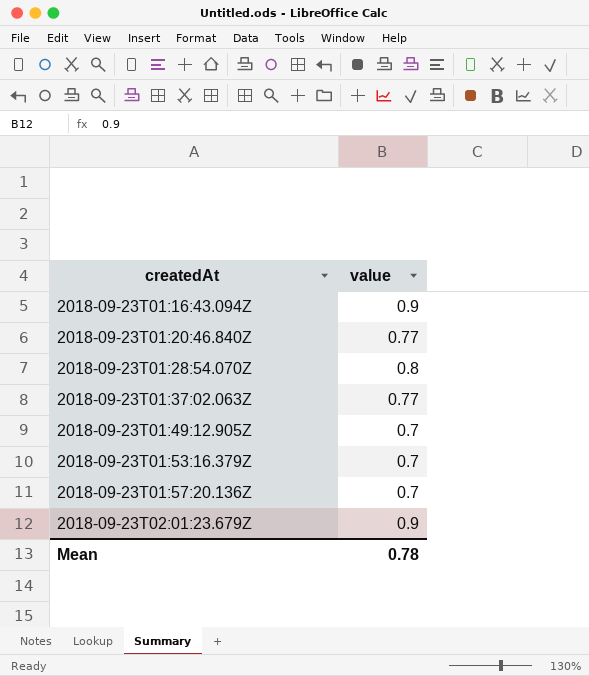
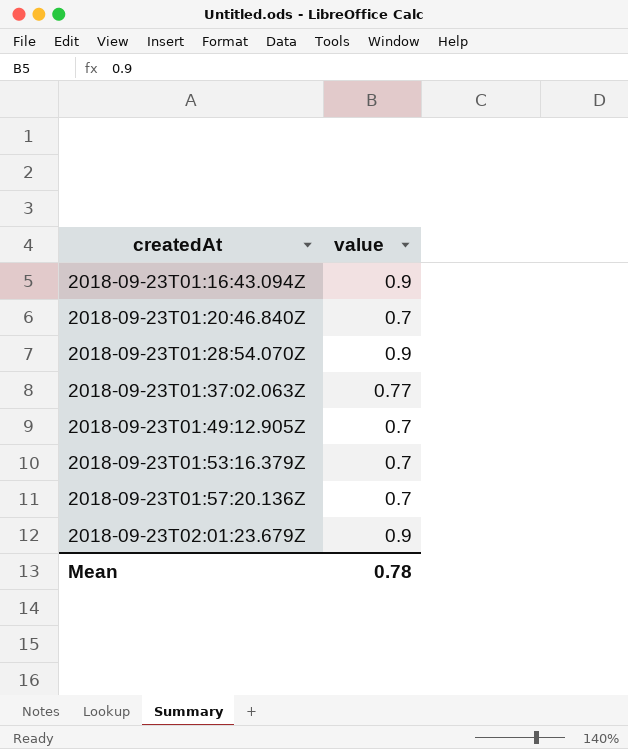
2018-09-23T01:20:46.840Z | value: 0.77 -> 0.7
2018-09-23T01:28:54.070Z | value: 0.8 -> 0.9

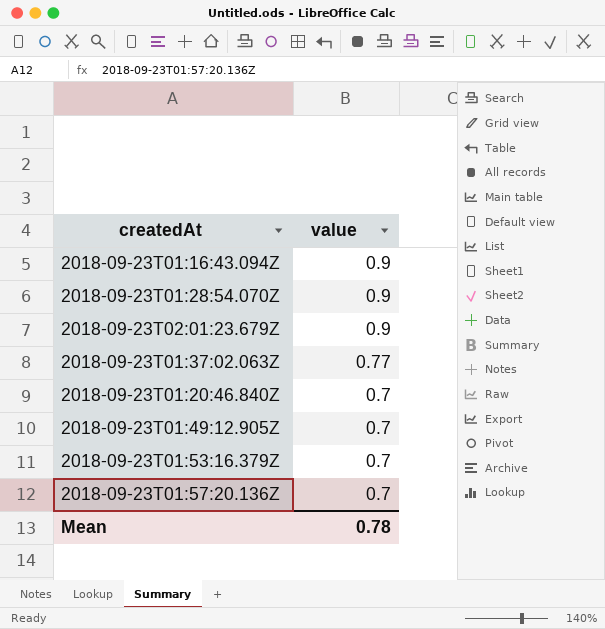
row order: createdAt ascending -> value descending

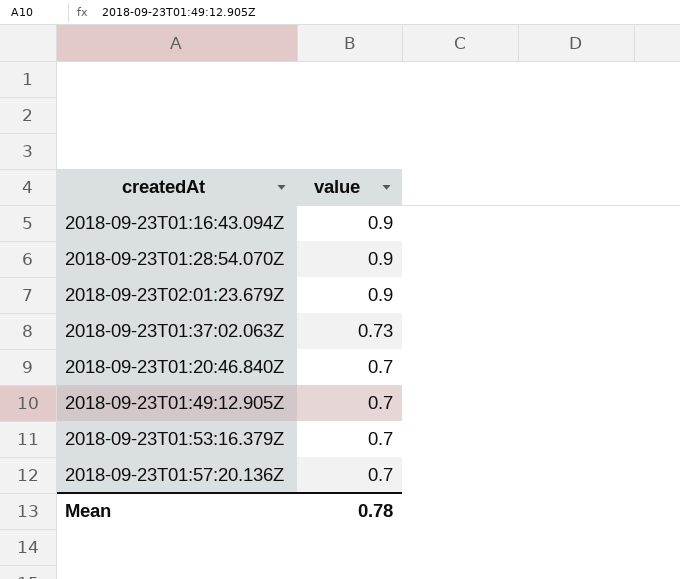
2018-09-23T01:37:02.063Z | value: 0.77 -> 0.73

